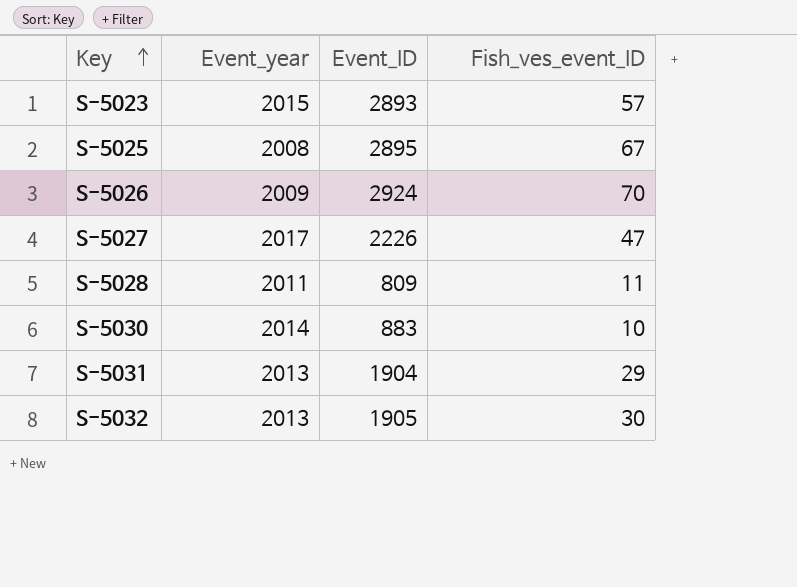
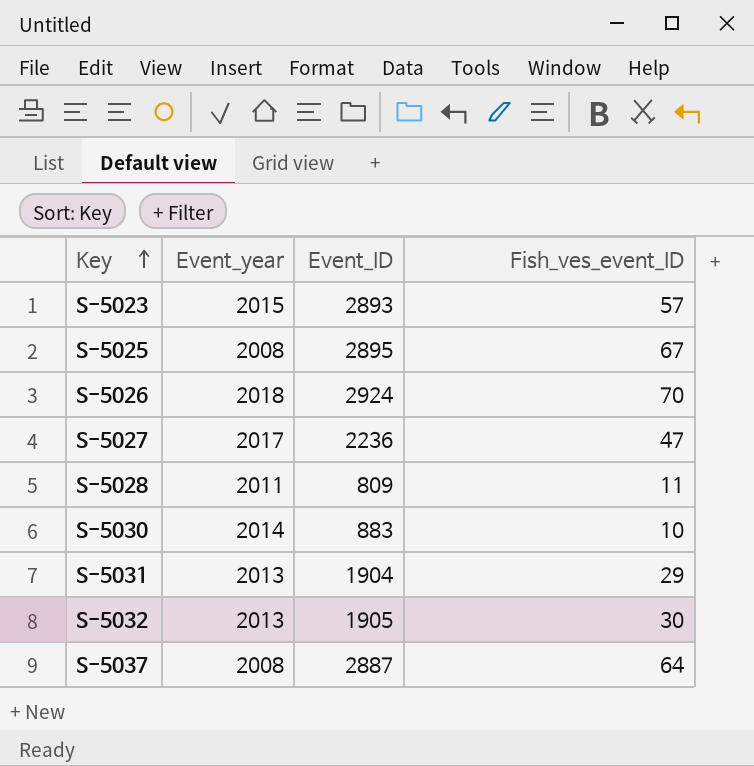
S-5026 | Event_year: 2009 -> 2018
S-5027 | Event_ID: 2226 -> 2236
row S-5037: none -> 2008 | 2887 | 64

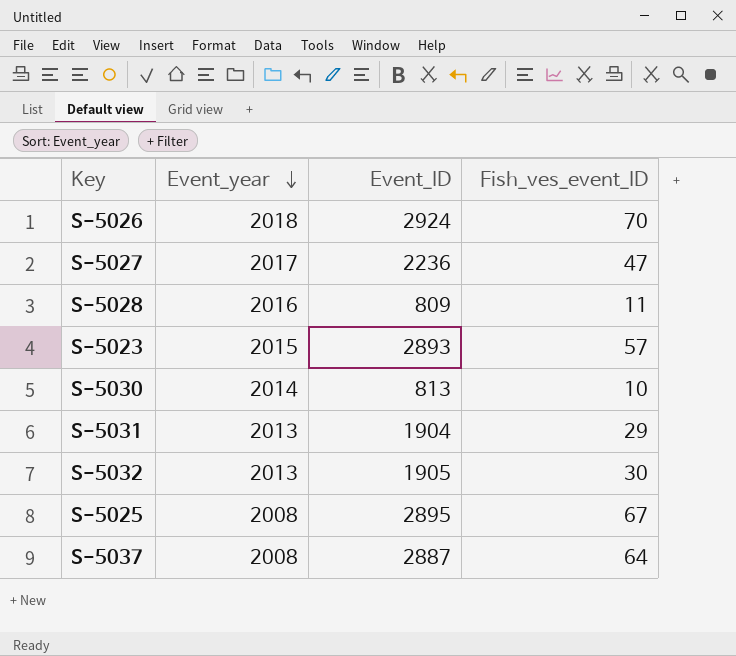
row order: Key ascending -> Event_year descending
S-5028 | Event_year: 2011 -> 2016
S-5030 | Event_ID: 883 -> 813

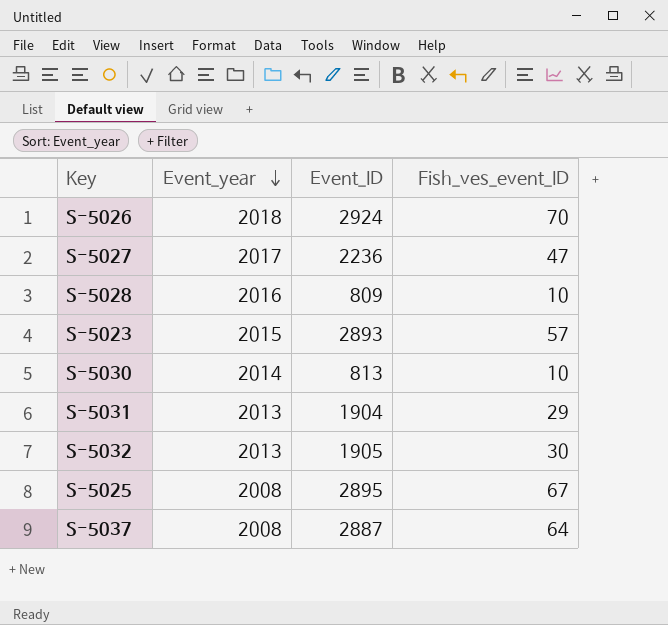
S-5028 | Fish_ves_event_ID: 11 -> 10

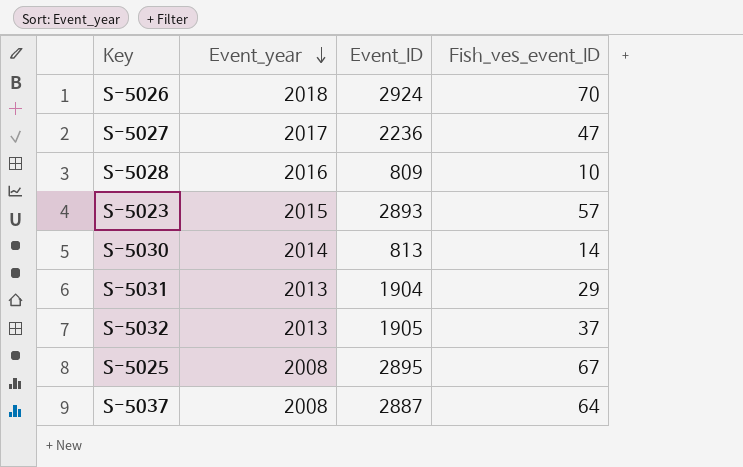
S-5030 | Fish_ves_event_ID: 10 -> 14
S-5032 | Fish_ves_event_ID: 30 -> 37

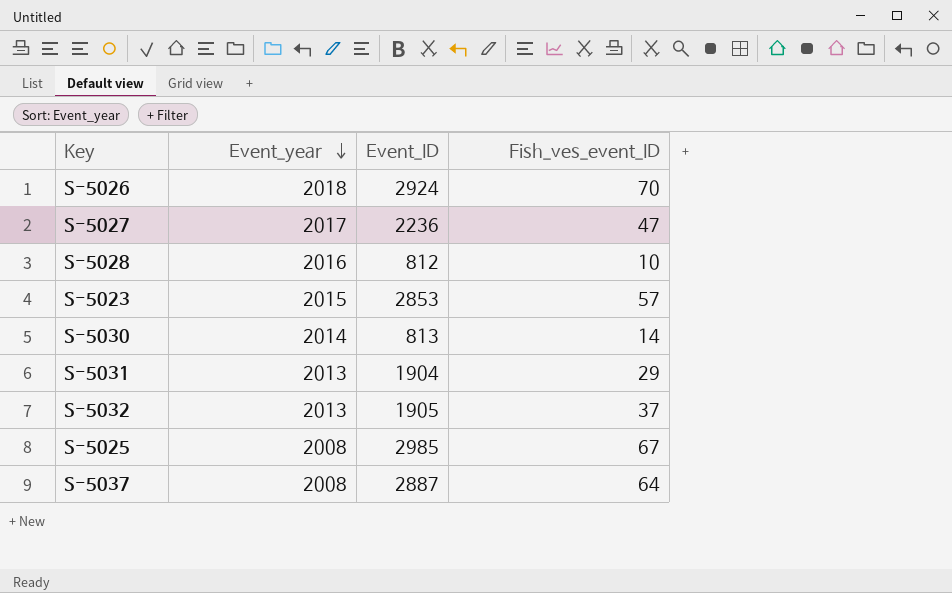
S-5028 | Event_ID: 809 -> 812
S-5023 | Event_ID: 2893 -> 2853
S-5025 | Event_ID: 2895 -> 2985

